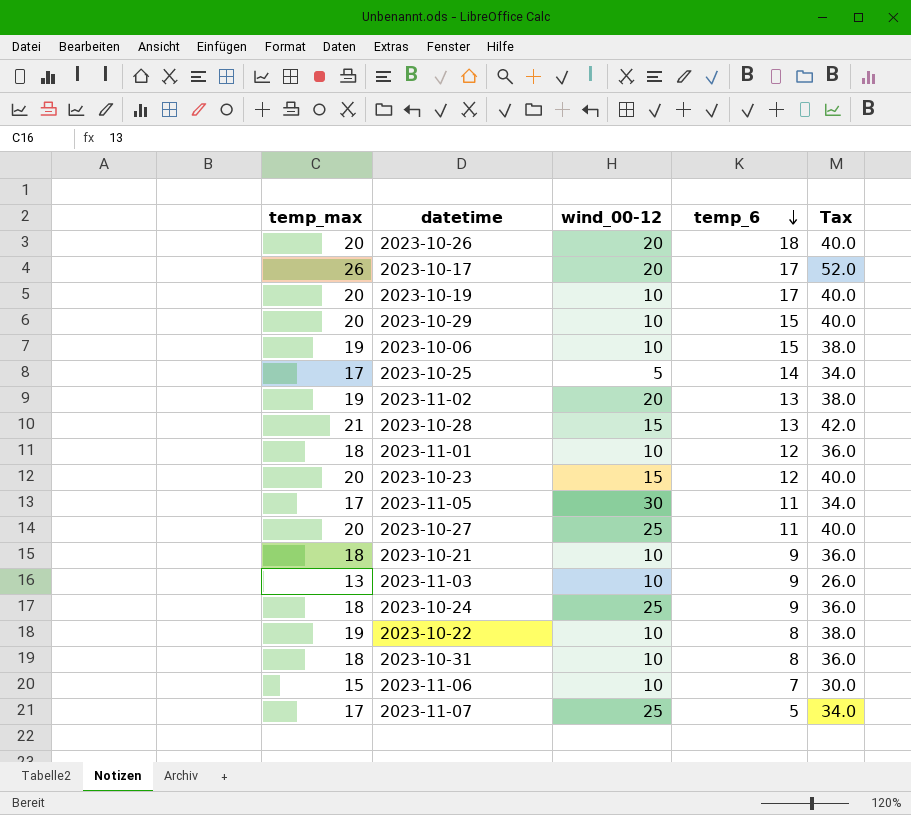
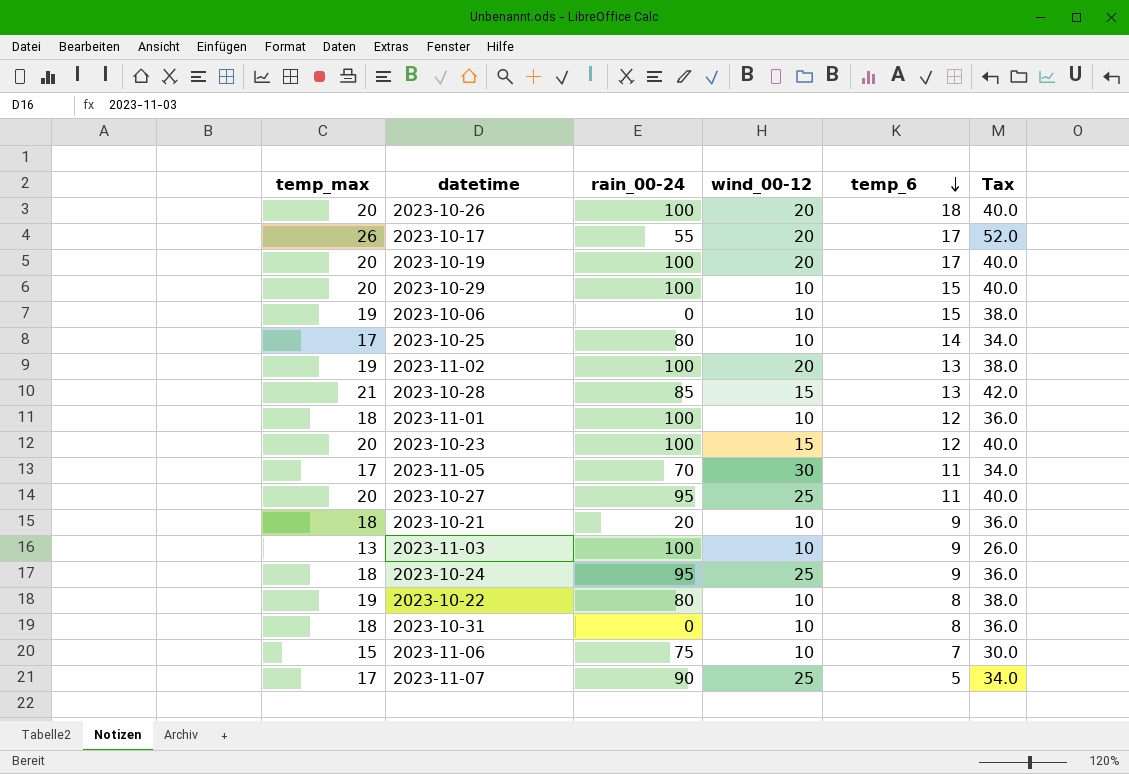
column rain_00-24 | position: none -> 3
2023-10-19 | wind_00-12: 10 -> 20
2023-10-25 | wind_00-12: 5 -> 10

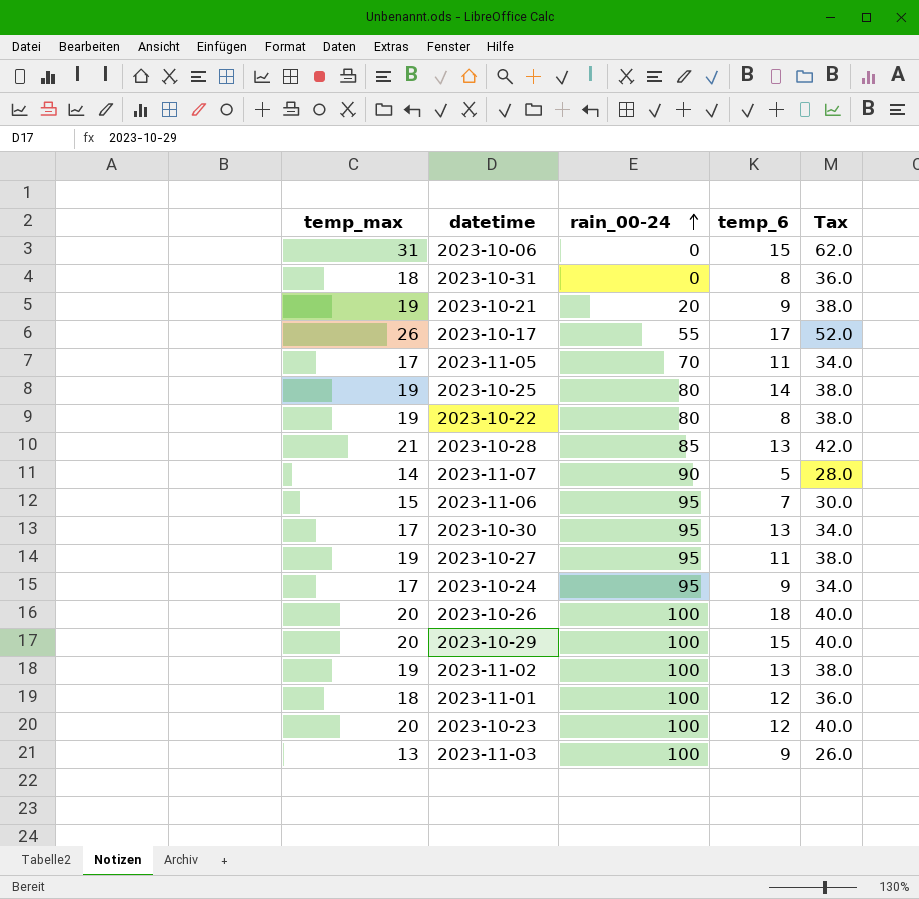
row order: temp_6 descending -> rain_00-24 ascending
column wind_00-12 | position: 4 -> none
row 2023-10-19: 20 | 100 | 20 | 17 | 40.0 -> none
2023-10-06 | temp_max: 19 -> 31
2023-10-06 | Tax: 38.0 -> 62.0
2023-10-21 | temp_max: 18 -> 19
2023-10-21 | Tax: 36.0 -> 38.0
2023-10-25 | temp_max: 17 -> 19
2023-10-25 | Tax: 34.0 -> 38.0
2023-11-07 | temp_max: 17 -> 14
2023-11-07 | Tax: 34.0 -> 28.0
2023-11-06 | rain_00-24: 75 -> 95
row 2023-10-30: none -> 17 | 95 | 13 | 34.0
2023-10-27 | temp_max: 20 -> 19
2023-10-27 | Tax: 40.0 -> 38.0
2023-10-24 | temp_max: 18 -> 17
2023-10-24 | Tax: 36.0 -> 34.0

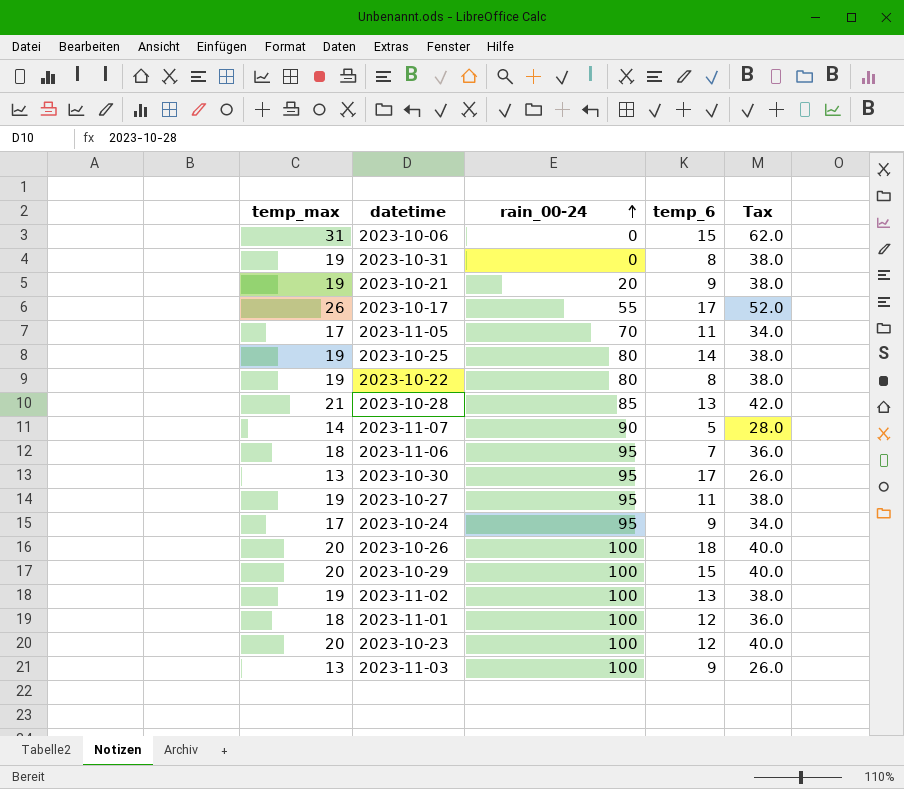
2023-10-31 | temp_max: 18 -> 19
2023-10-31 | Tax: 36.0 -> 38.0
2023-11-06 | temp_max: 15 -> 18
2023-11-06 | Tax: 30.0 -> 36.0
2023-10-30 | temp_max: 17 -> 13
2023-10-30 | temp_6: 13 -> 17
2023-10-30 | Tax: 34.0 -> 26.0

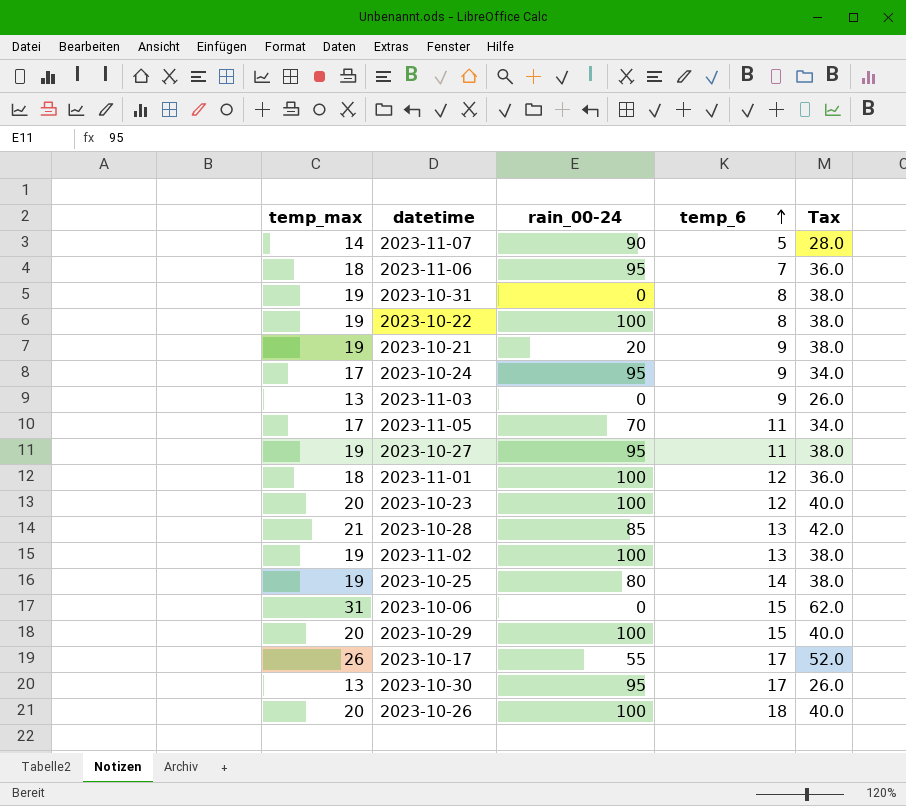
row order: rain_00-24 ascending -> temp_6 ascending
2023-10-22 | rain_00-24: 80 -> 100
2023-11-03 | rain_00-24: 100 -> 0

